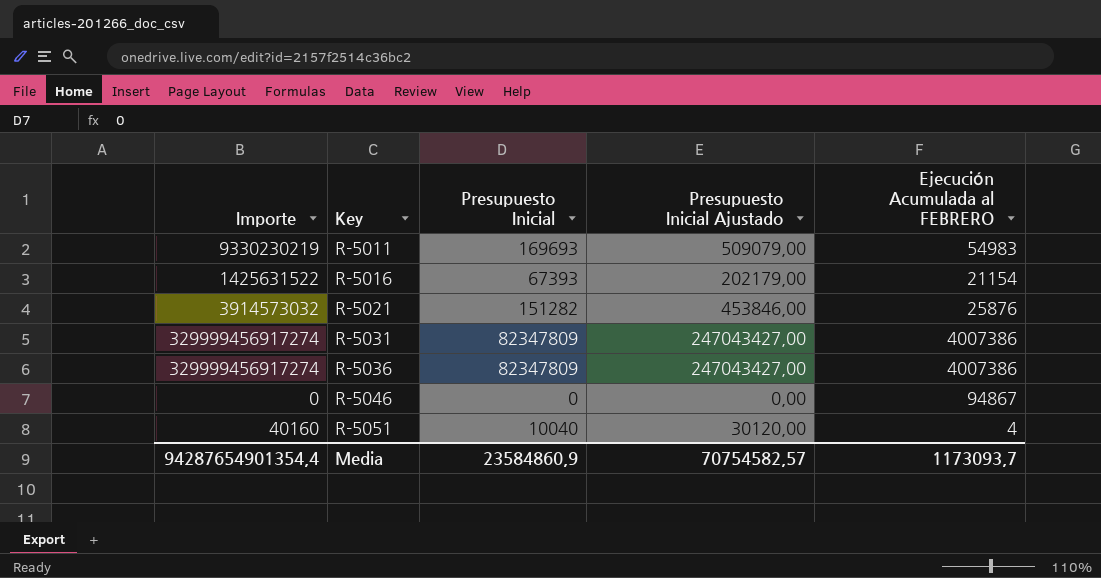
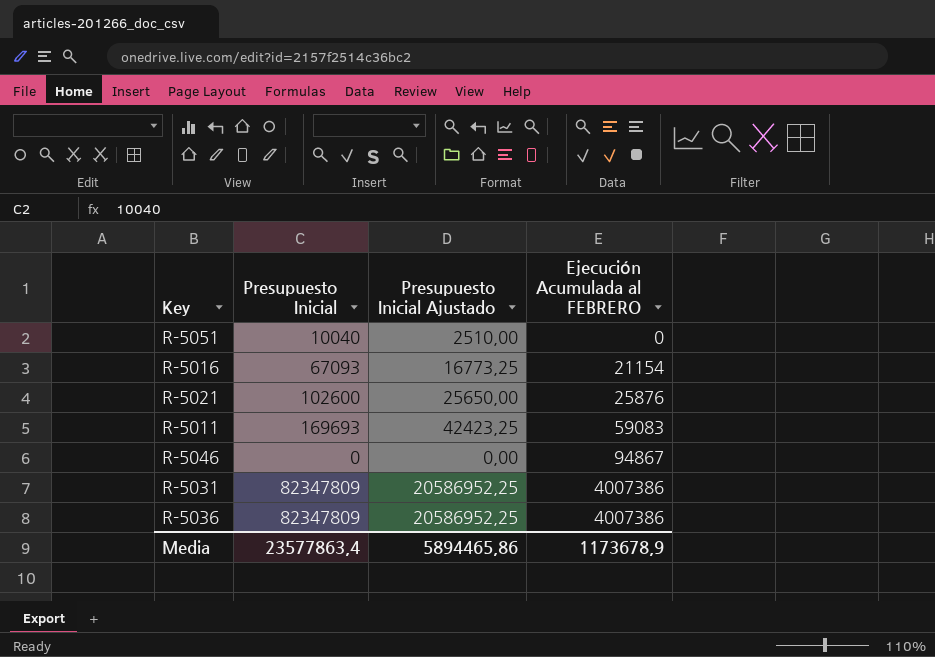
row order: Key ascending -> Ejecución Acumulada al FEBRERO ascending
column Importe | formula: [Presupuesto Inicial] * [Ejecución Acumulada al FEBRERO] -> none
column Presupuesto Inicial Ajustado | formula: [Presupuesto Inicial] * 3 -> [Presupuesto Inicial] * 0,25
R-5051 | Ejecución Acumulada al FEBRERO: 4 -> 0
R-5016 | Presupuesto Inicial: 67393 -> 67093
R-5021 | Presupuesto Inicial: 151282 -> 102600
R-5011 | Ejecución Acumulada al FEBRERO: 54983 -> 59083
Media | Presupuesto Inicial: 23584860,9 -> 23577863,4
Media | Presupuesto Inicial Ajustado: 70754582,57 -> 5894465,86
Media | Ejecución Acumulada al FEBRERO: 1173093,7 -> 1173678,9

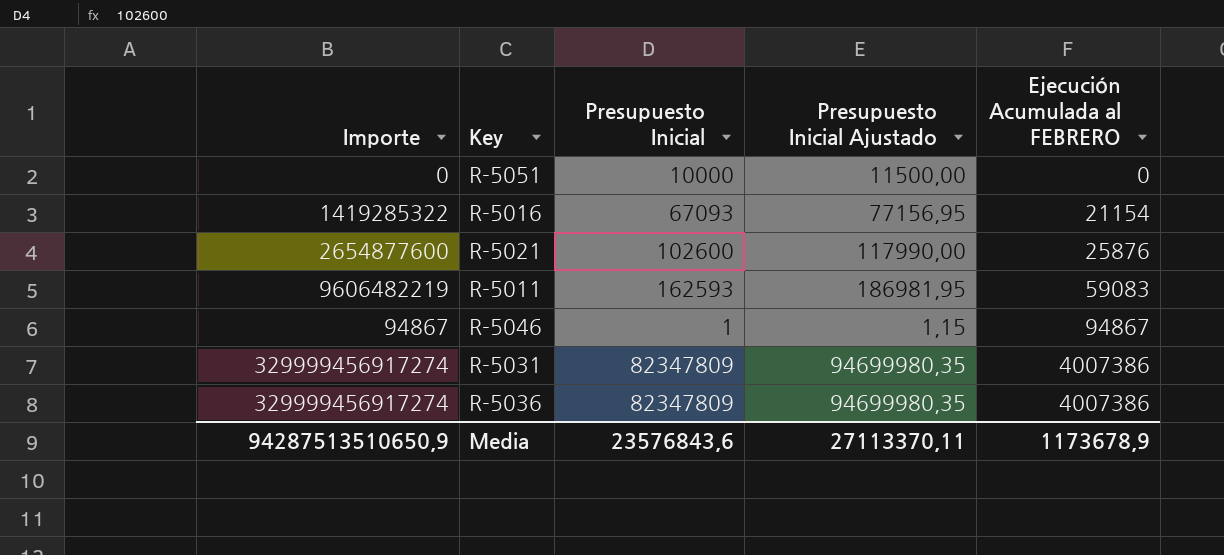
column Importe | formula: none -> [Presupuesto Inicial] * [Ejecución Acumulada al FEBRERO]
column Presupuesto Inicial Ajustado | formula: [Presupuesto Inicial] * 0,25 -> [Presupuesto Inicial] * 1,15
R-5051 | Presupuesto Inicial: 10040 -> 10000
R-5011 | Presupuesto Inicial: 169693 -> 162593
R-5046 | Presupuesto Inicial: 0 -> 1
Media | Presupuesto Inicial: 23577863,4 -> 23576843,6
Media | Presupuesto Inicial Ajustado: 5894465,86 -> 27113370,11

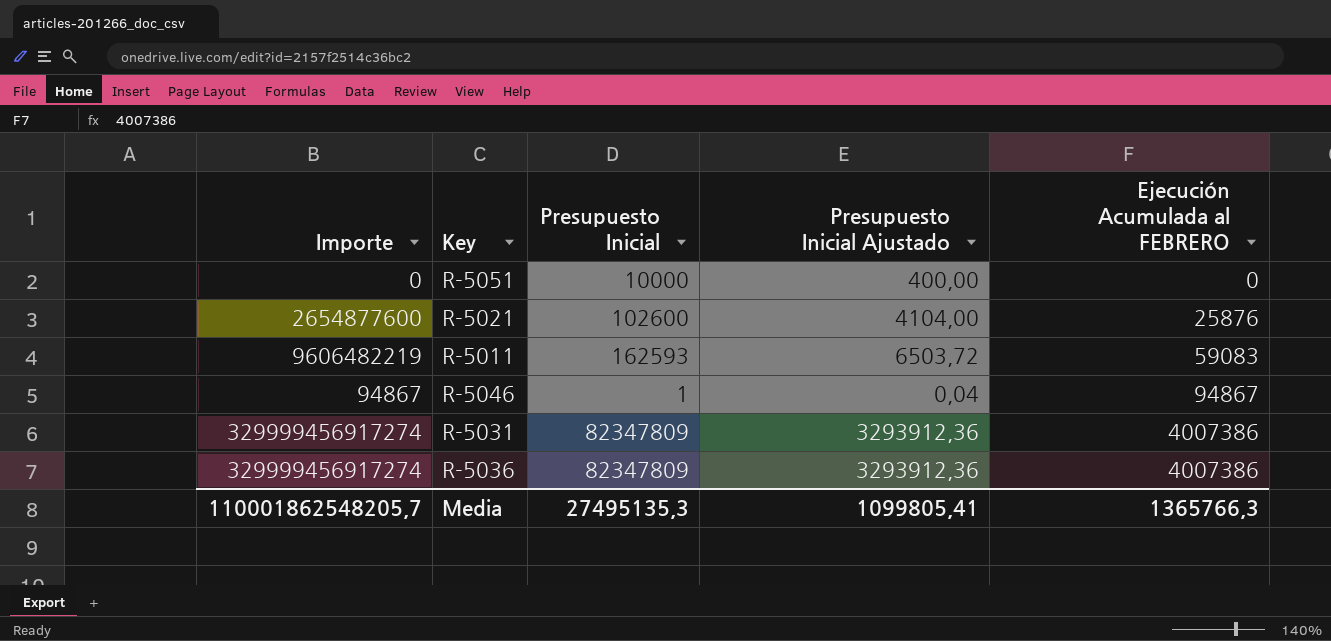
column Presupuesto Inicial Ajustado | formula: [Presupuesto Inicial] * 1,15 -> [Presupuesto Inicial] * 0,04
row R-5016: 1419285322 | 67093 | 77156,95 | 21154 -> none
Media | Importe: 94287513510650,9 -> 110001862548205,7
Media | Presupuesto Inicial: 23576843,6 -> 27495135,3
Media | Presupuesto Inicial Ajustado: 27113370,11 -> 1099805,41
Media | Ejecución Acumulada al FEBRERO: 1173678,9 -> 1365766,3

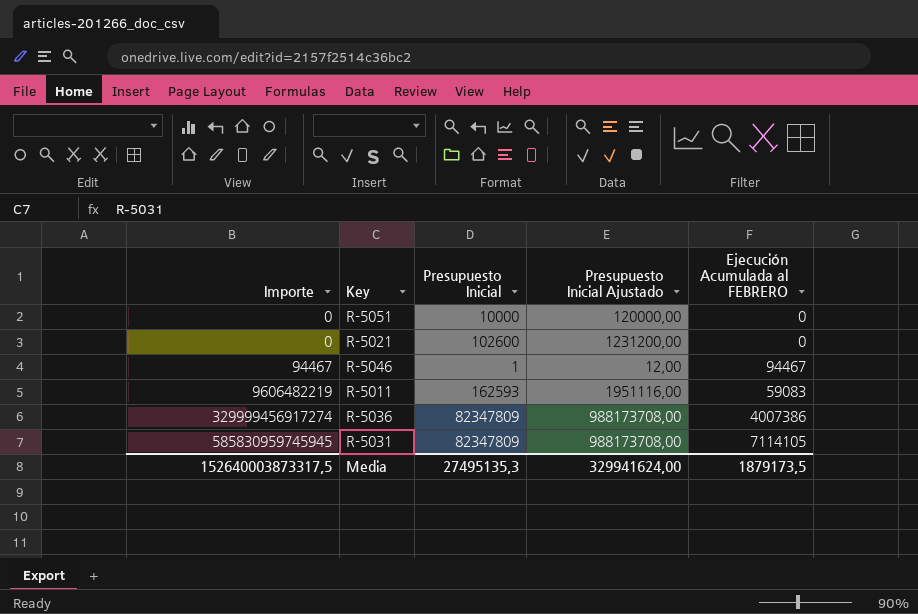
row order: Ejecución Acumulada al FEBRERO ascending -> Importe ascending
column Presupuesto Inicial Ajustado | formula: [Presupuesto Inicial] * 0,04 -> [Presupuesto Inicial] * 12
R-5021 | Importe: 2654877600 -> 0
R-5021 | Ejecución Acumulada al FEBRERO: 25876 -> 0
R-5046 | Importe: 94867 -> 94467
R-5046 | Ejecución Acumulada al FEBRERO: 94867 -> 94467
R-5031 | Importe: 329999456917274 -> 585830959745945
R-5031 | Ejecución Acumulada al FEBRERO: 4007386 -> 7114105
Media | Importe: 110001862548205,7 -> 152640003873317,5
Media | Presupuesto Inicial Ajustado: 1099805,41 -> 329941624,00
Media | Ejecución Acumulada al FEBRERO: 1365766,3 -> 1879173,5

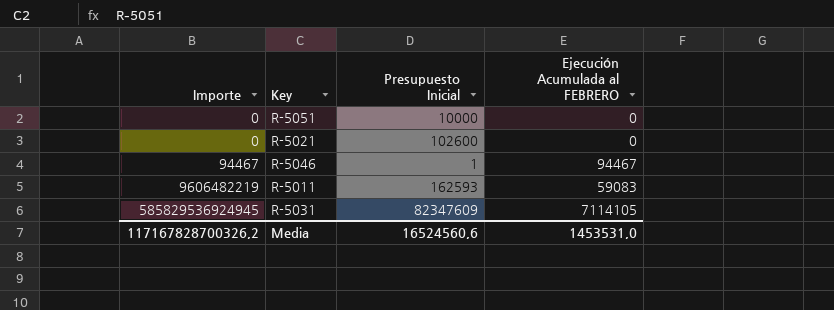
column Presupuesto Inicial Ajustado | formula: [Presupuesto Inicial] * 12 -> none
row R-5036: 329999456917274 | 82347809 | 988173708,00 | 4007386 -> none
R-5031 | Importe: 585830959745945 -> 585829536924945
R-5031 | Presupuesto Inicial: 82347809 -> 82347609
Media | Importe: 152640003873317,5 -> 117167828700326,2
Media | Presupuesto Inicial: 27495135,3 -> 16524560,6
Media | Ejecución Acumulada al FEBRERO: 1879173,5 -> 1453531,0

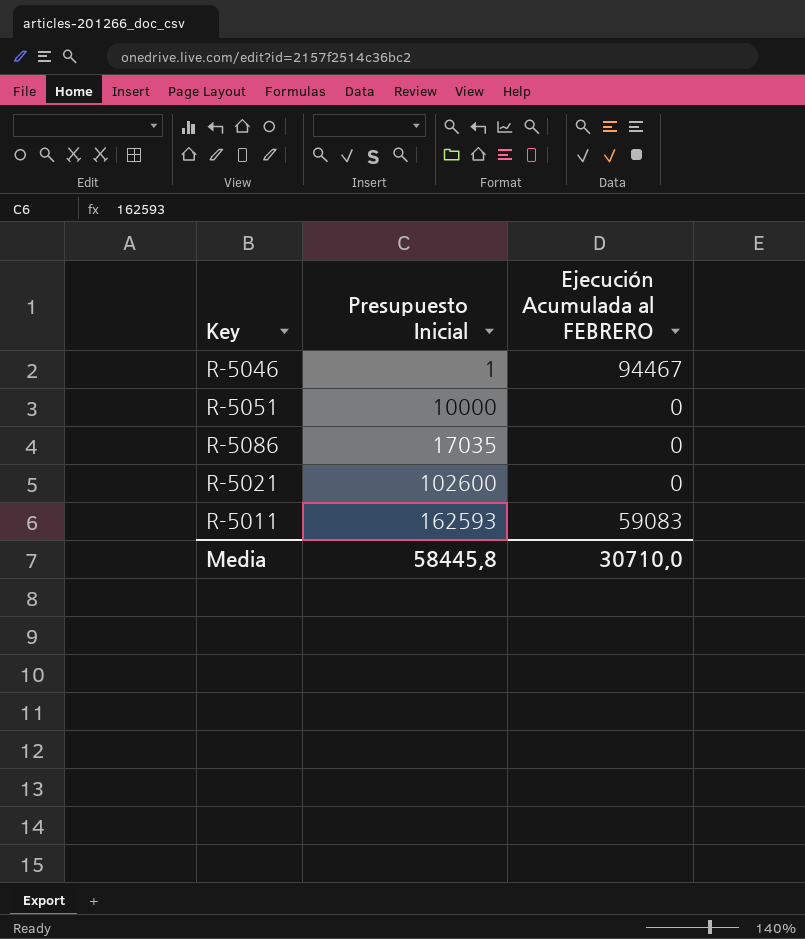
row order: Importe ascending -> Presupuesto Inicial ascending
column Importe | formula: [Presupuesto Inicial] * [Ejecución Acumulada al FEBRERO] -> none
row R-5031: 585829536924945 | 82347609 | 7114105 -> none
row R-5086: none -> 17035 | 0
Media | Presupuesto Inicial: 16524560,6 -> 58445,8
Media | Ejecución Acumulada al FEBRERO: 1453531,0 -> 30710,0

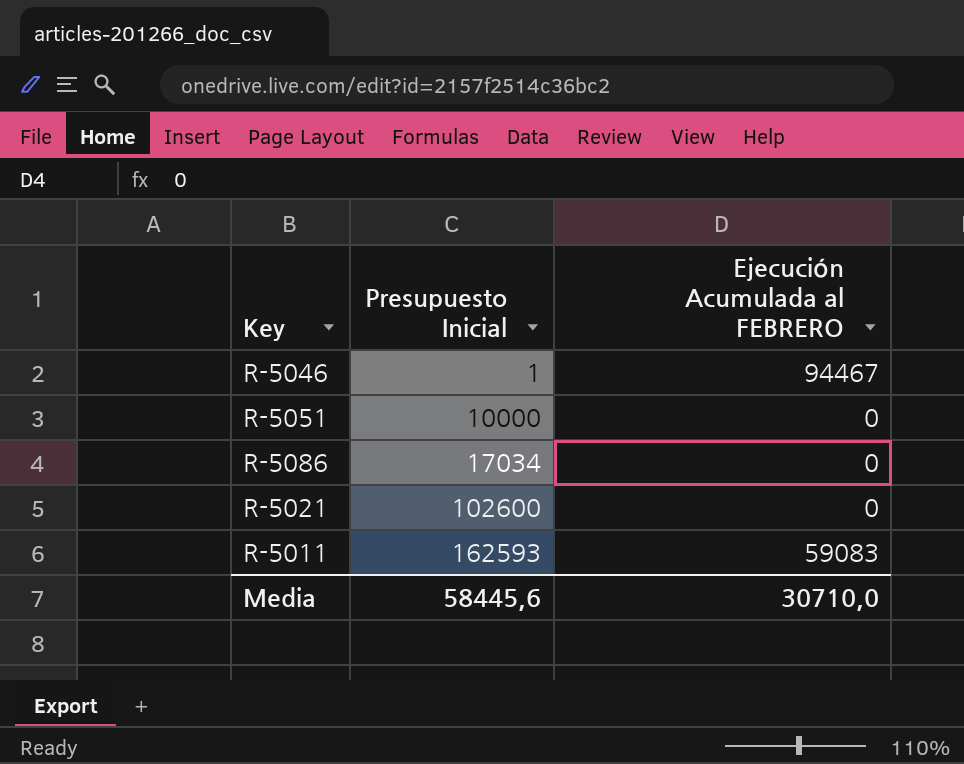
R-5086 | Presupuesto Inicial: 17035 -> 17034
Media | Presupuesto Inicial: 58445,8 -> 58445,6

